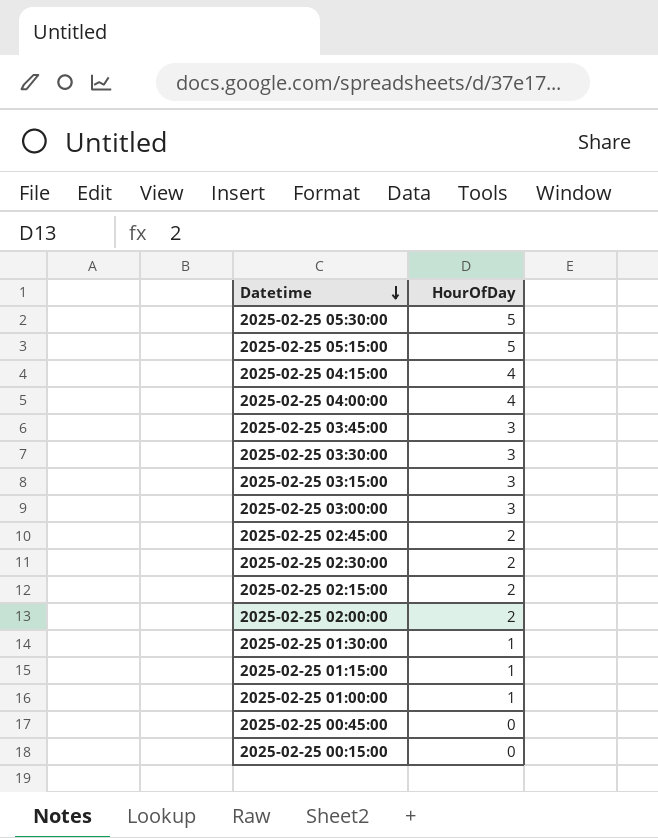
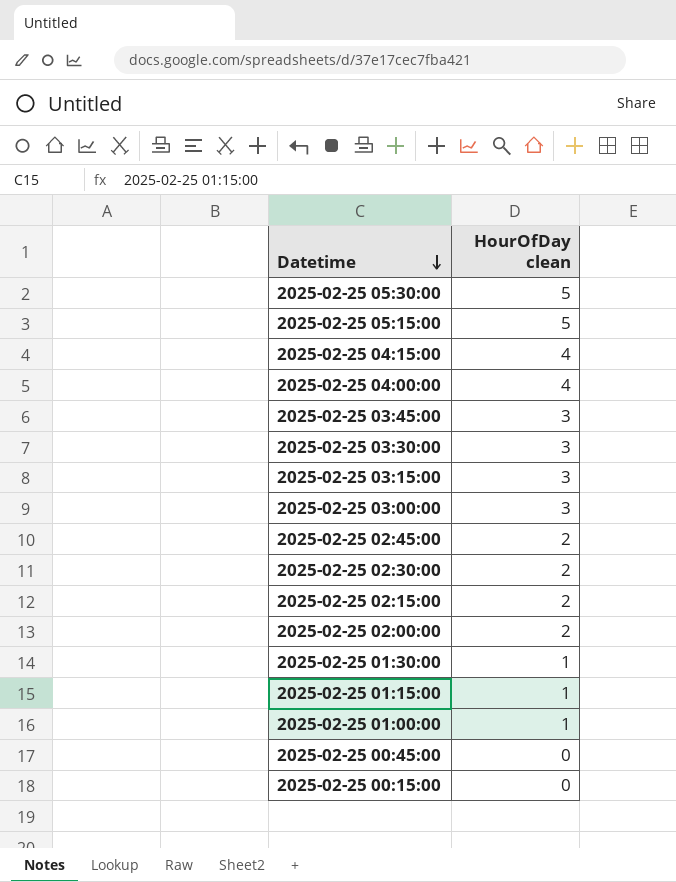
column name: HourOfDay -> HourOfDay clean

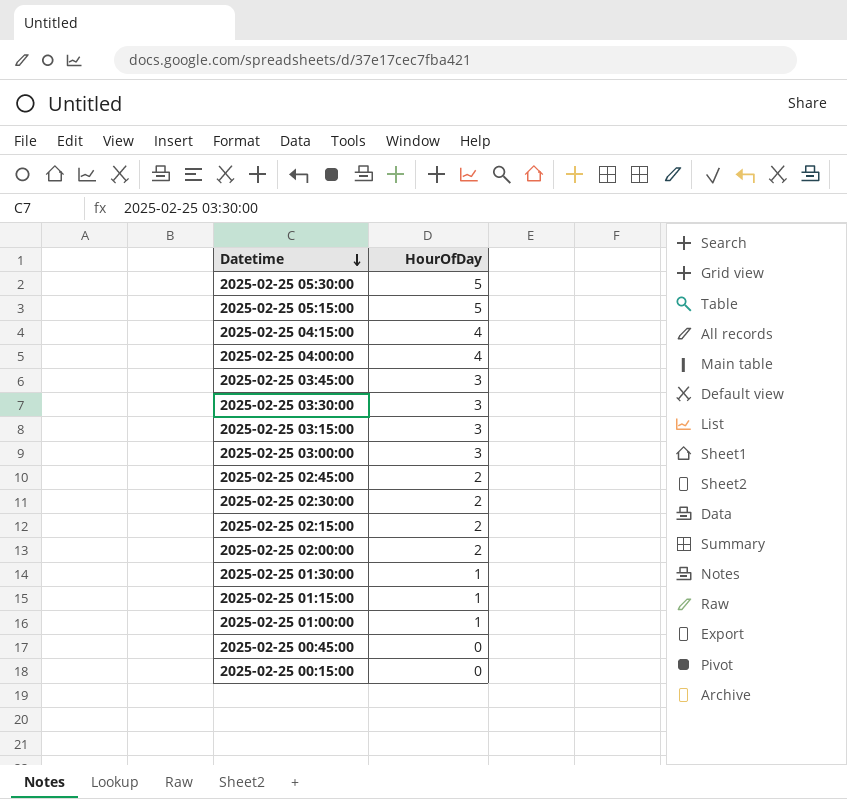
column name: HourOfDay clean -> HourOfDay

